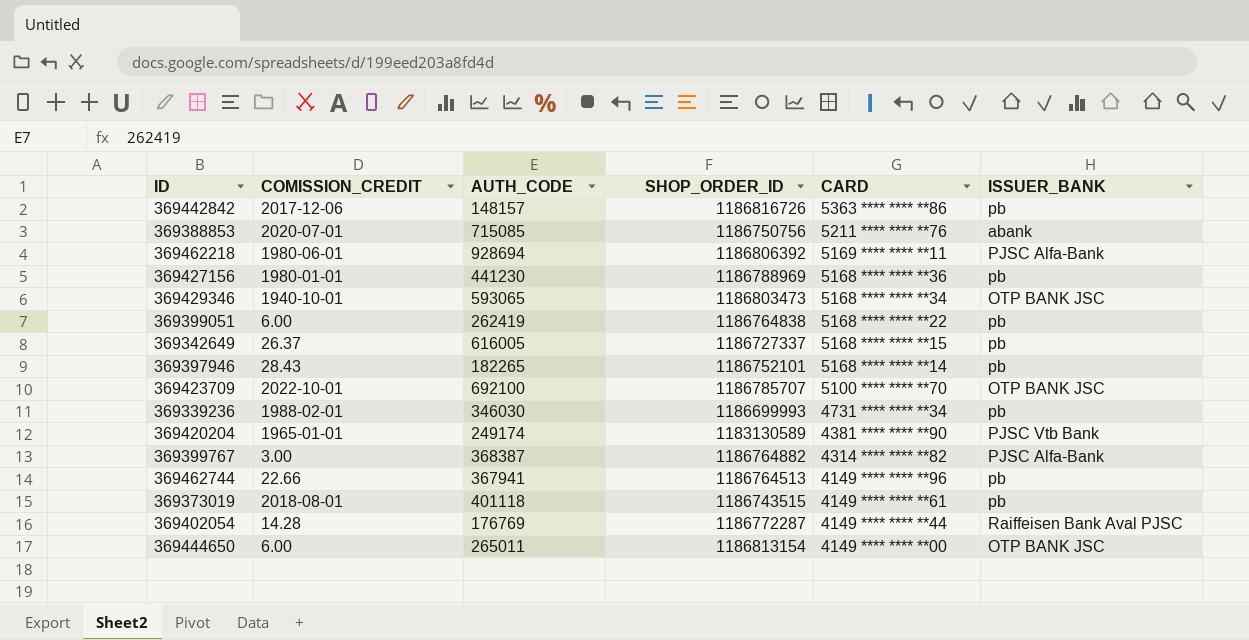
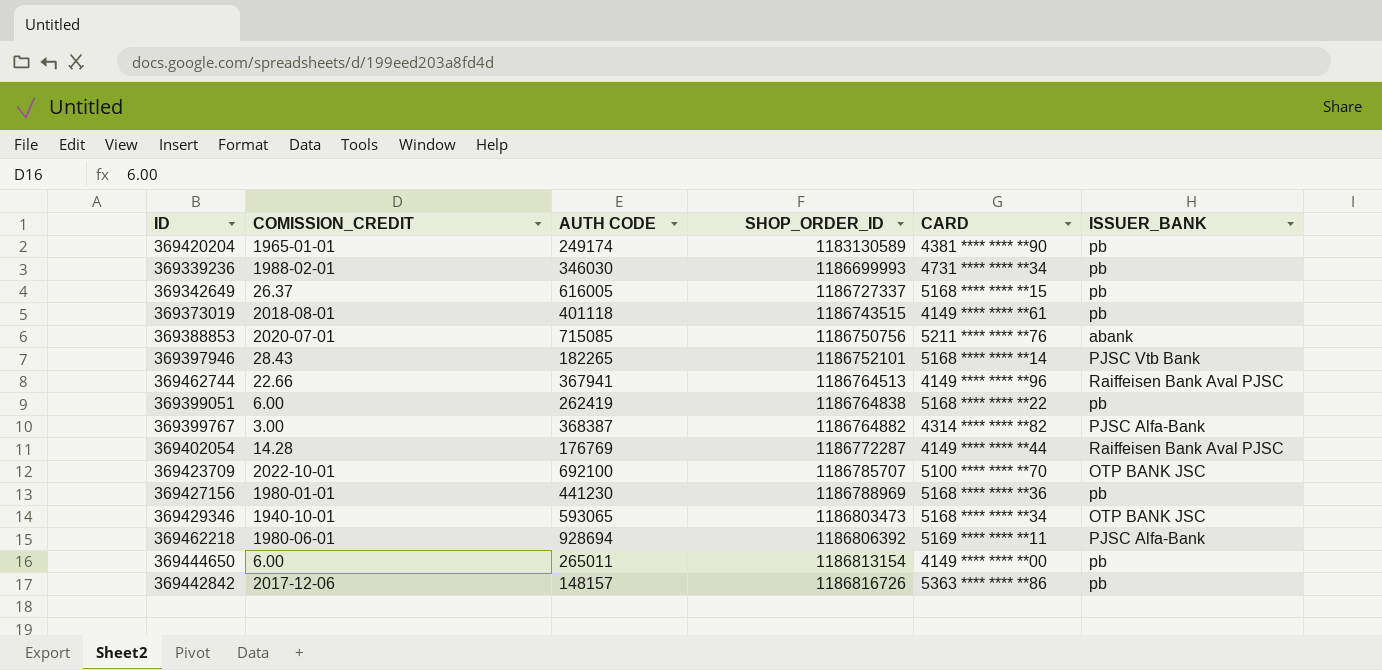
row order: CARD descending -> SHOP_ORDER_ID ascending
column name: AUTH_CODE -> AUTH CODE
369420204 | ISSUER_BANK: PJSC Vtb Bank -> pb
369397946 | ISSUER_BANK: pb -> PJSC Vtb Bank
369462744 | ISSUER_BANK: pb -> Raiffeisen Bank Aval PJSC
369444650 | ISSUER_BANK: OTP BANK JSC -> pb

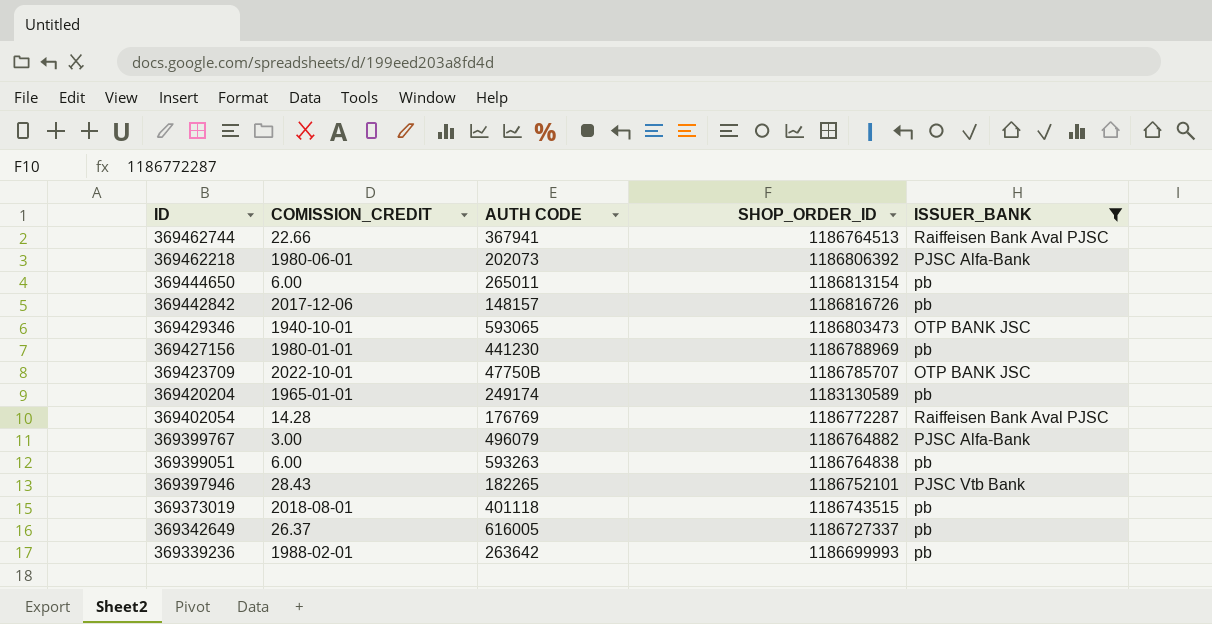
filter: none -> ISSUER_BANK != abank
row order: SHOP_ORDER_ID ascending -> ID descending
column CARD | position: 5 -> none
369462218 | AUTH CODE: 928694 -> 202073
369423709 | AUTH CODE: 692100 -> 47750B
369399767 | AUTH CODE: 368387 -> 496079
369399051 | AUTH CODE: 262419 -> 593263
369339236 | AUTH CODE: 346030 -> 263642

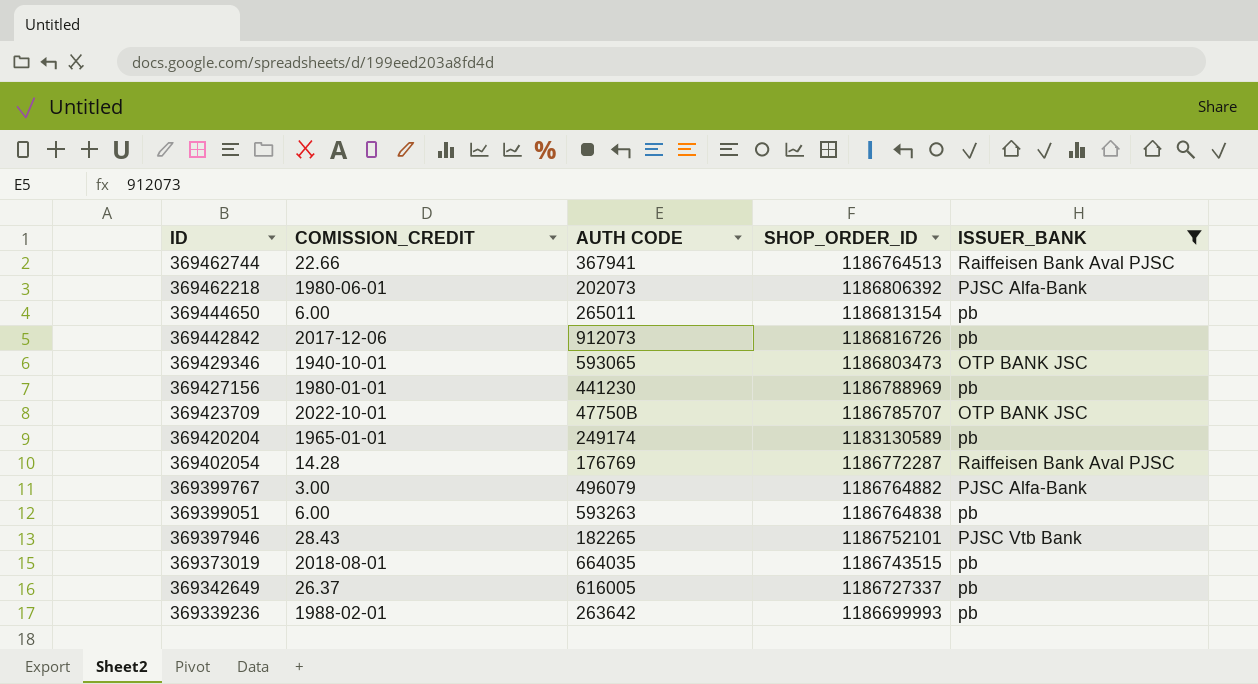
369442842 | AUTH CODE: 148157 -> 912073
369373019 | AUTH CODE: 401118 -> 664035

